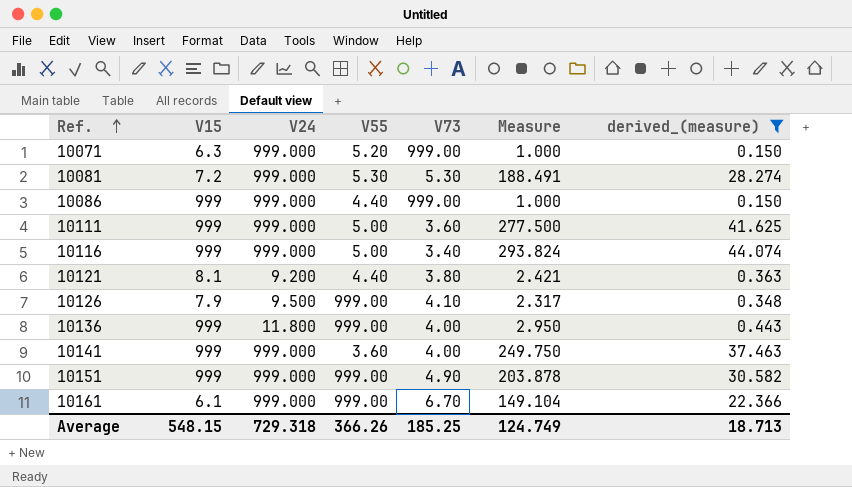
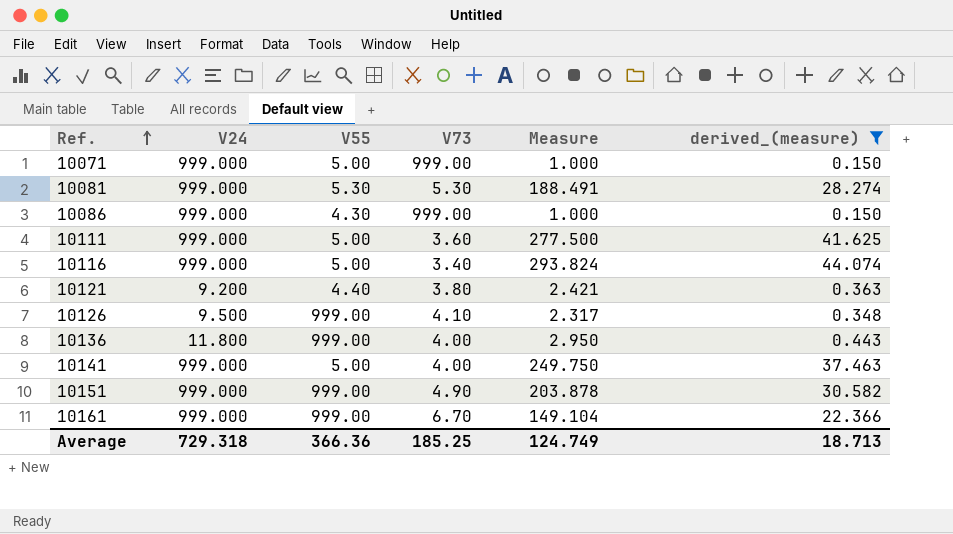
column V15 | position: 2 -> none
10071 | V55: 5.20 -> 5.00
10086 | V55: 4.40 -> 4.30
10141 | V55: 3.60 -> 5.00
Average | V55: 366.26 -> 366.36

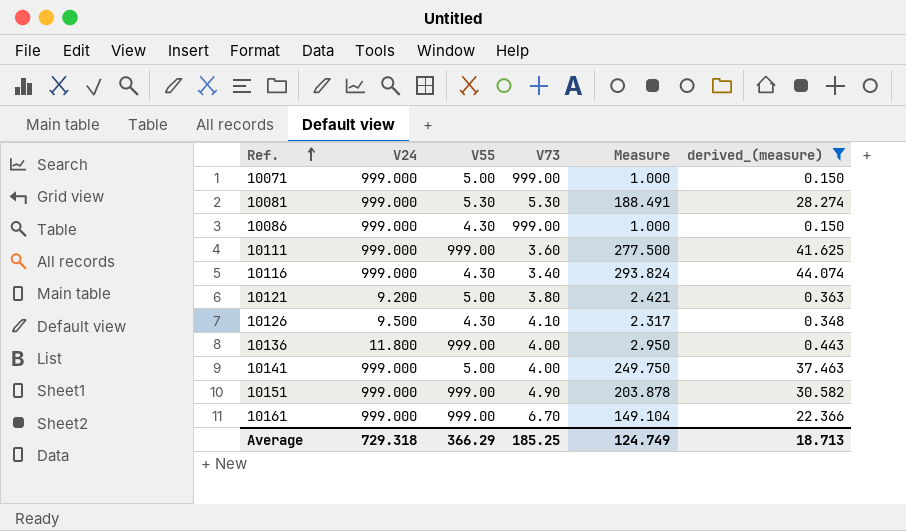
10111 | V55: 5.00 -> 999.00
10116 | V55: 5.00 -> 4.30
10121 | V55: 4.40 -> 5.00
10126 | V55: 999.00 -> 4.30
Average | V55: 366.36 -> 366.29

